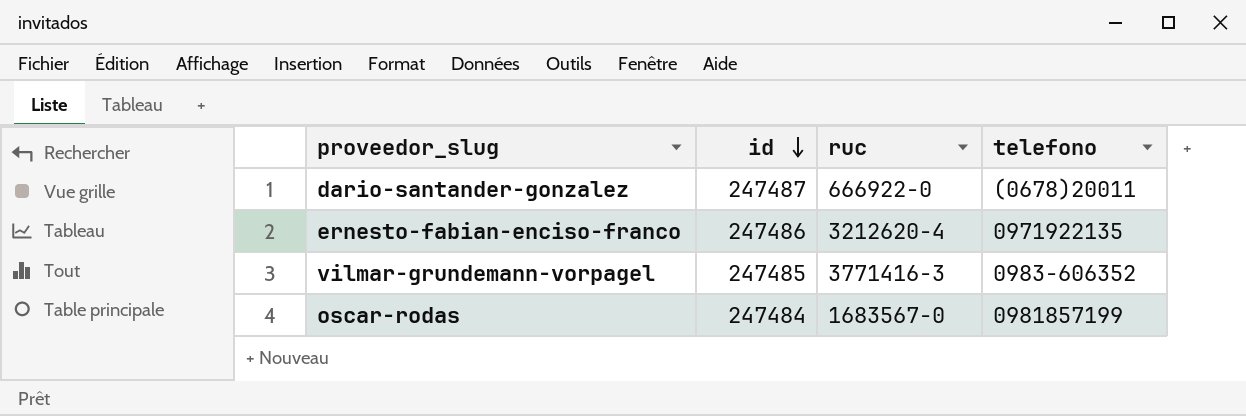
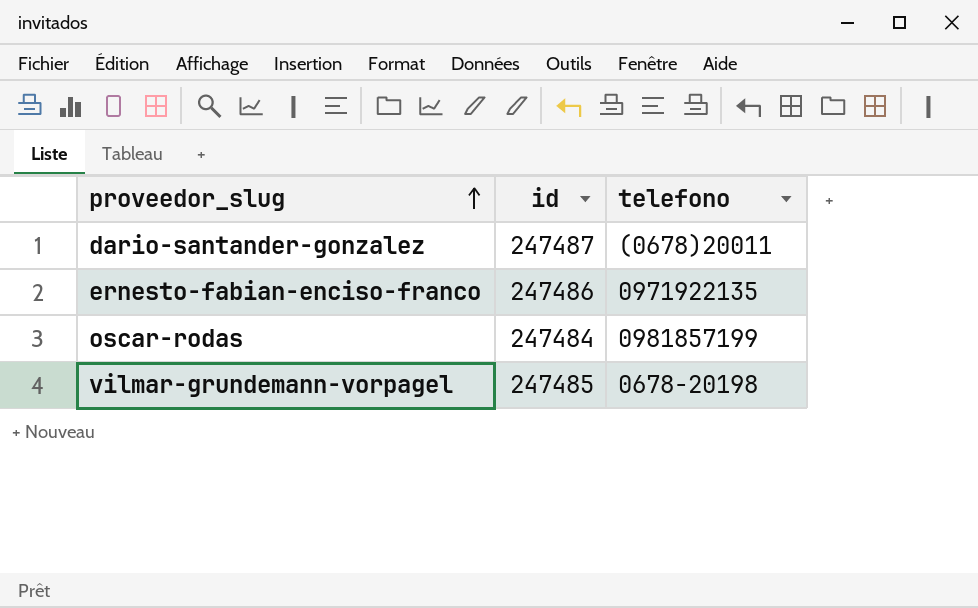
row order: id descending -> proveedor_slug ascending
column ruc | position: 3 -> none
vilmar-grundemann-vorpagel | telefono: 0983-606352 -> 0678-20198

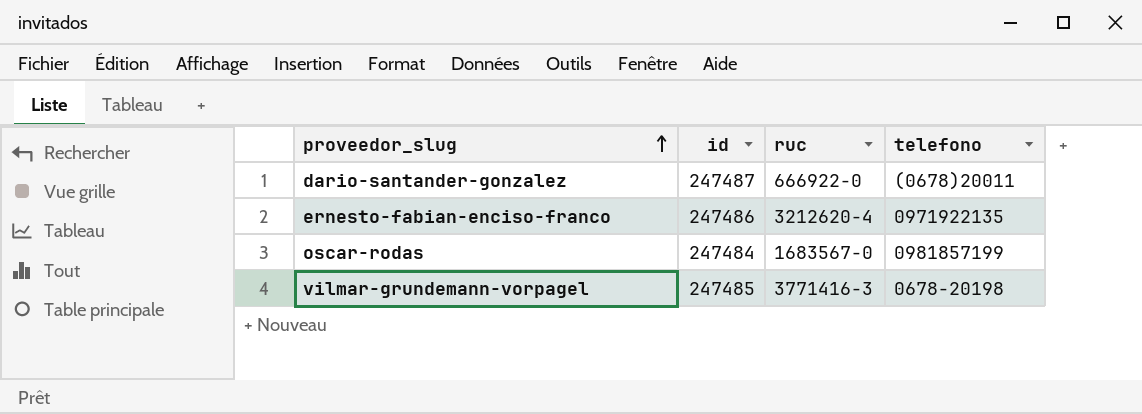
column ruc | position: none -> 3

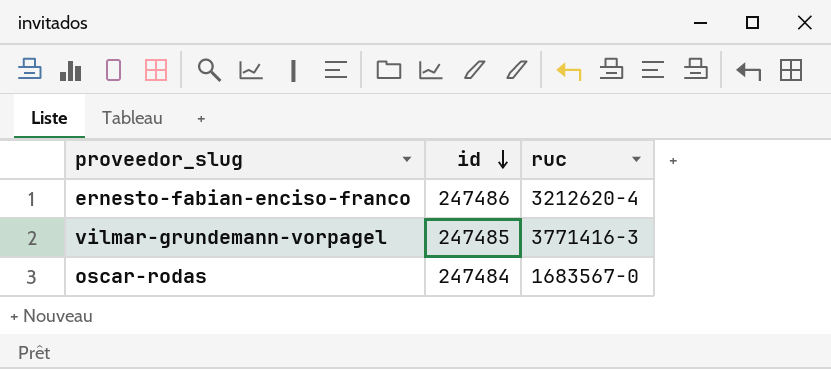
row order: proveedor_slug ascending -> id descending
column telefono | position: 4 -> none
row dario-santander-gonzalez: 247487 | 666922-0 | (0678)20011 -> none

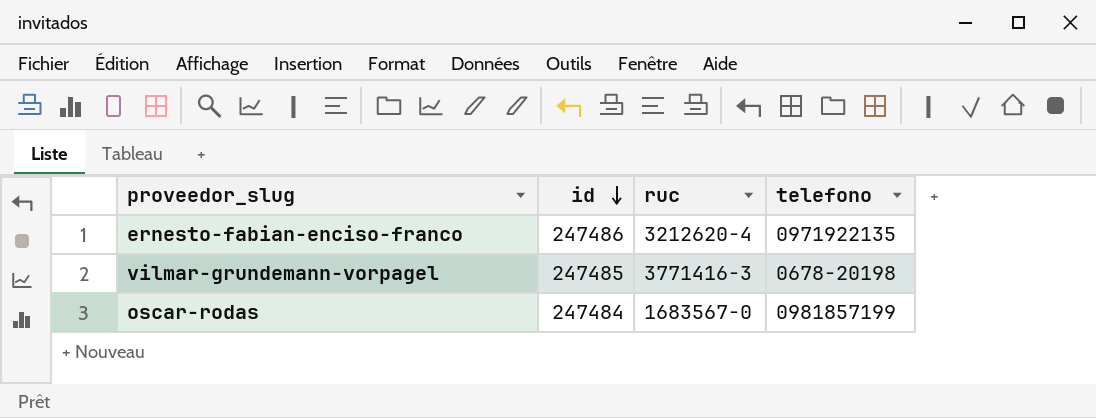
column telefono | position: none -> 4

